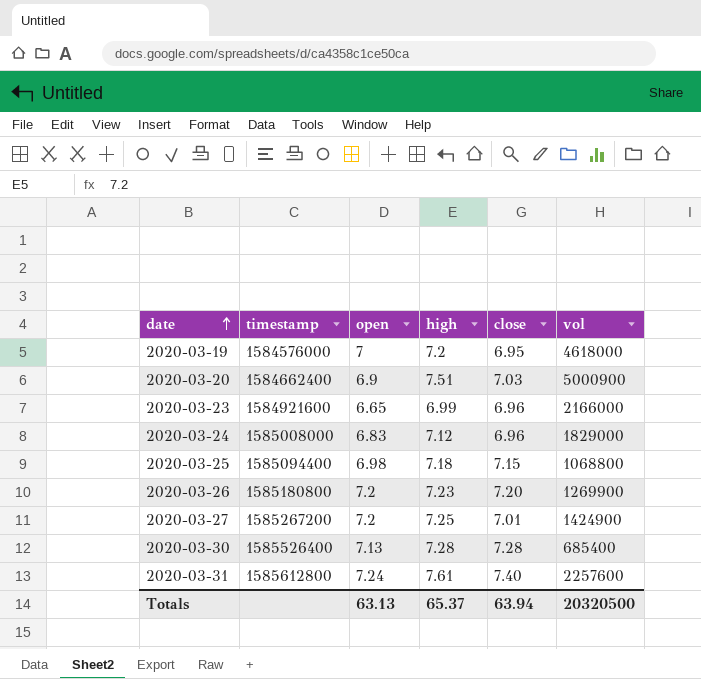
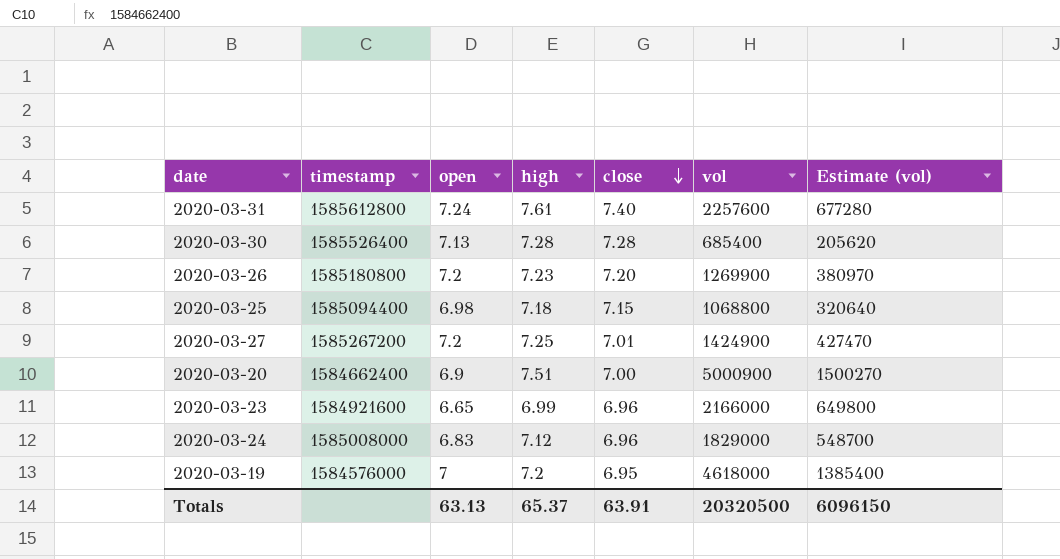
row order: date ascending -> close descending
column Estimate (vol) | formula: none -> [vol] * 0.3
2020-03-20 | close: 7.03 -> 7.00
Totals | close: 63.94 -> 63.91

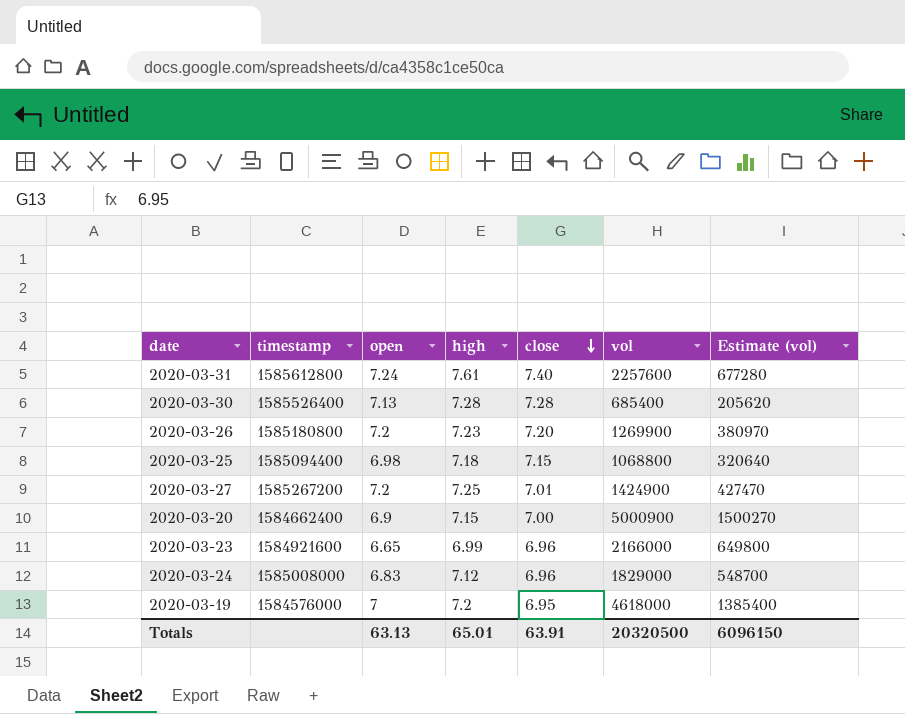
2020-03-20 | high: 7.51 -> 7.15
Totals | high: 65.37 -> 65.01

